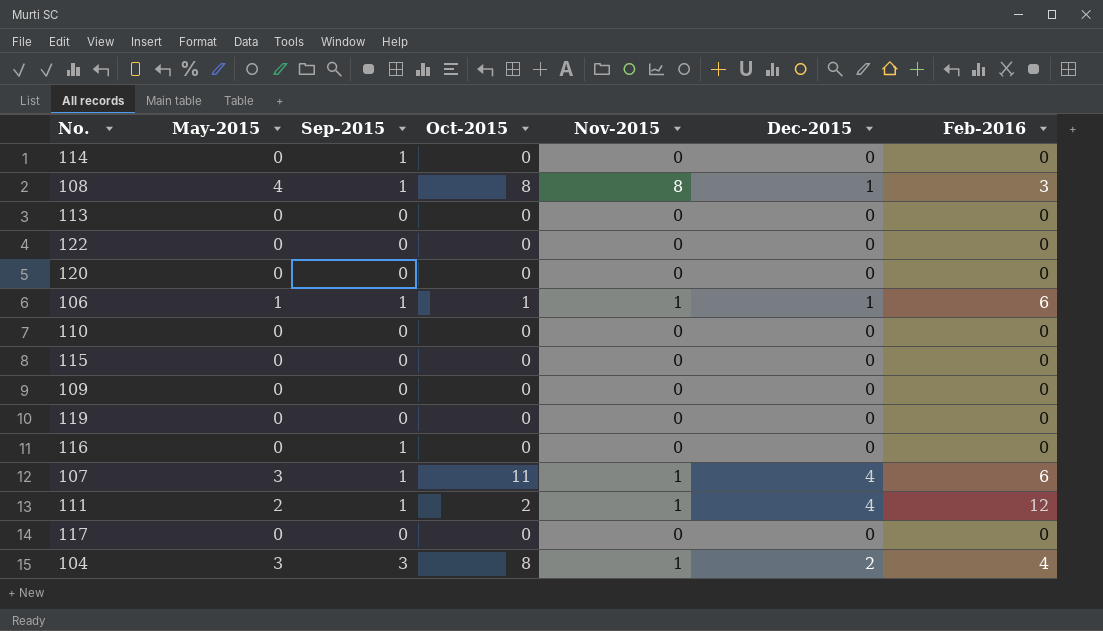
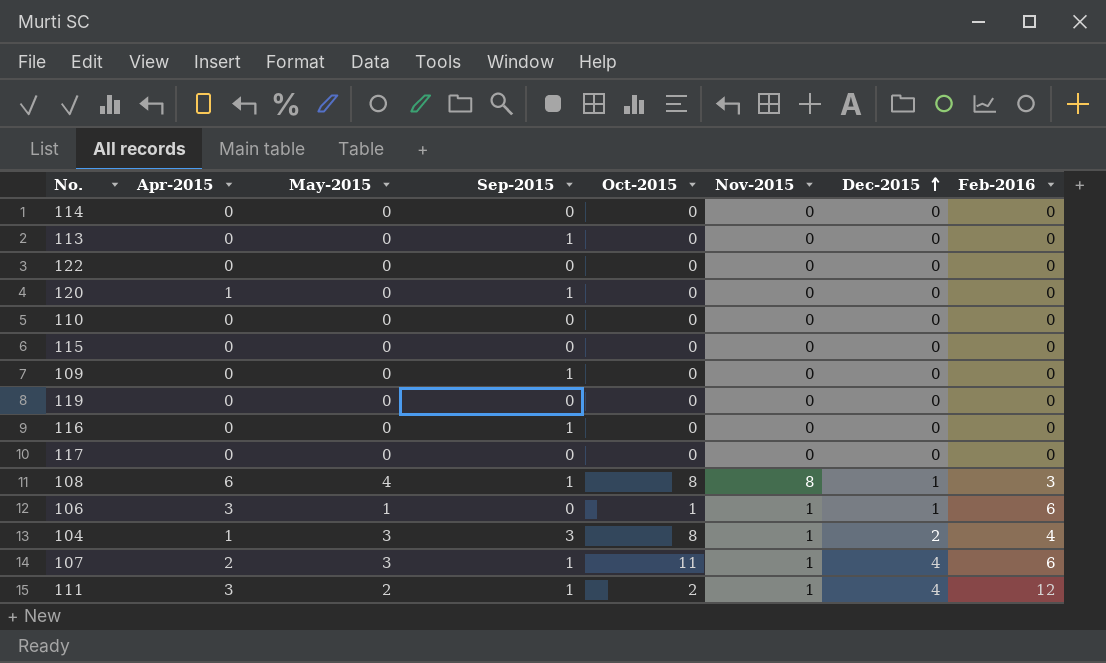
row order: none -> Dec-2015 ascending
column Apr-2015 | position: none -> 2
114 | Sep-2015: 1 -> 0
113 | Sep-2015: 0 -> 1
120 | Sep-2015: 0 -> 1
109 | Sep-2015: 0 -> 1
106 | Sep-2015: 1 -> 0

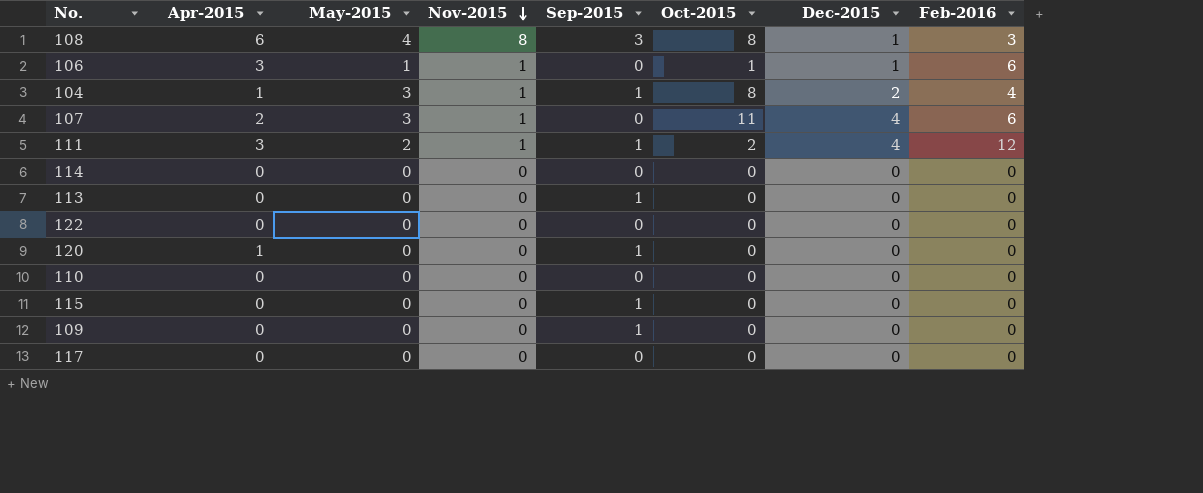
row order: Dec-2015 ascending -> Nov-2015 descending
column Nov-2015 | position: 6 -> 4
row 119: 0 | 0 | 0 | 0 | 0 | 0 | 0 -> none
row 116: 0 | 0 | 1 | 0 | 0 | 0 | 0 -> none
108 | Sep-2015: 1 -> 3
104 | Sep-2015: 3 -> 1
107 | Sep-2015: 1 -> 0
115 | Sep-2015: 0 -> 1

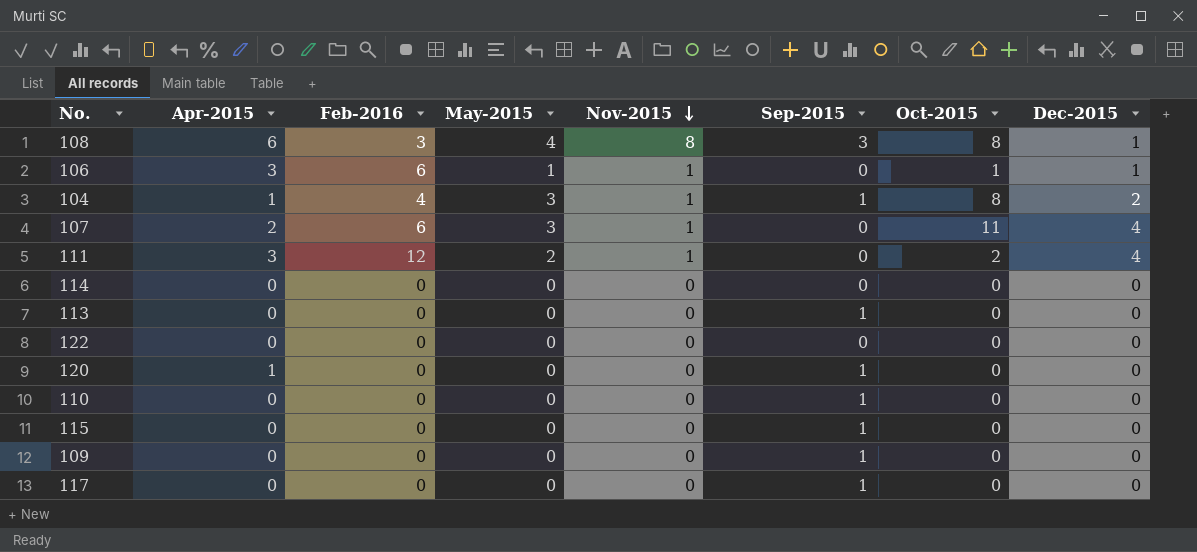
column Feb-2016 | position: 8 -> 3
111 | Sep-2015: 1 -> 0
110 | Sep-2015: 0 -> 1
117 | Sep-2015: 0 -> 1

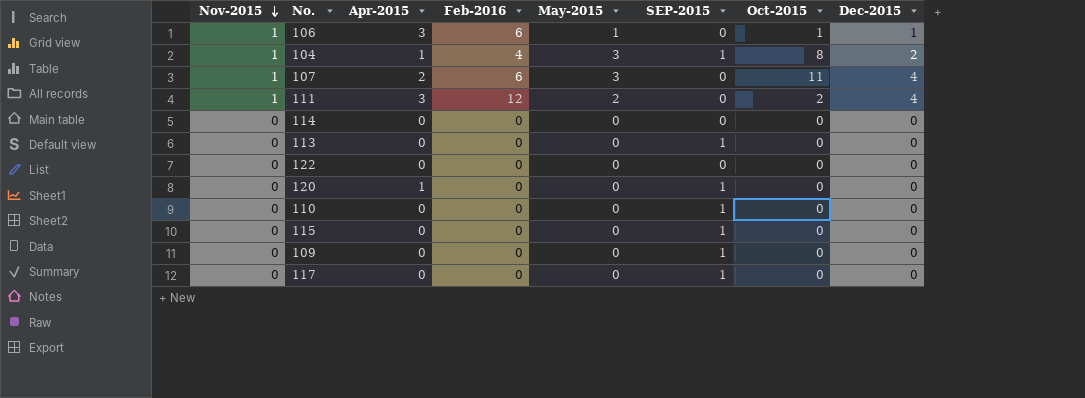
column Nov-2015 | position: 5 -> 1
column name: Sep-2015 -> SEP-2015
row 108: 6 | 3 | 4 | 8 | 3 | 8 | 1 -> none

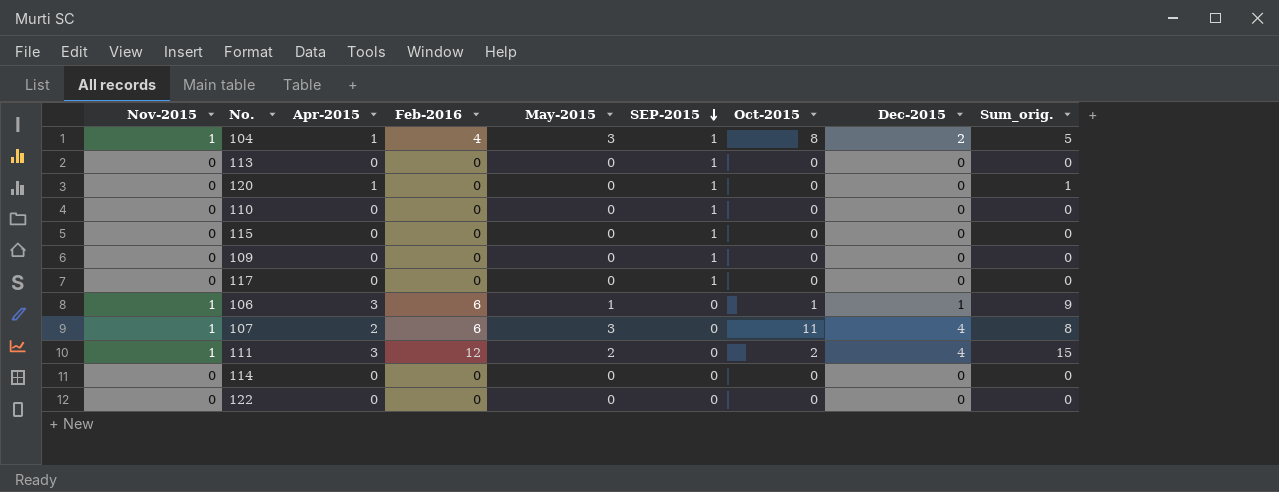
row order: Nov-2015 descending -> SEP-2015 descending
column Sum_orig. | formula: none -> [Apr-2015] + [Feb-2016]

